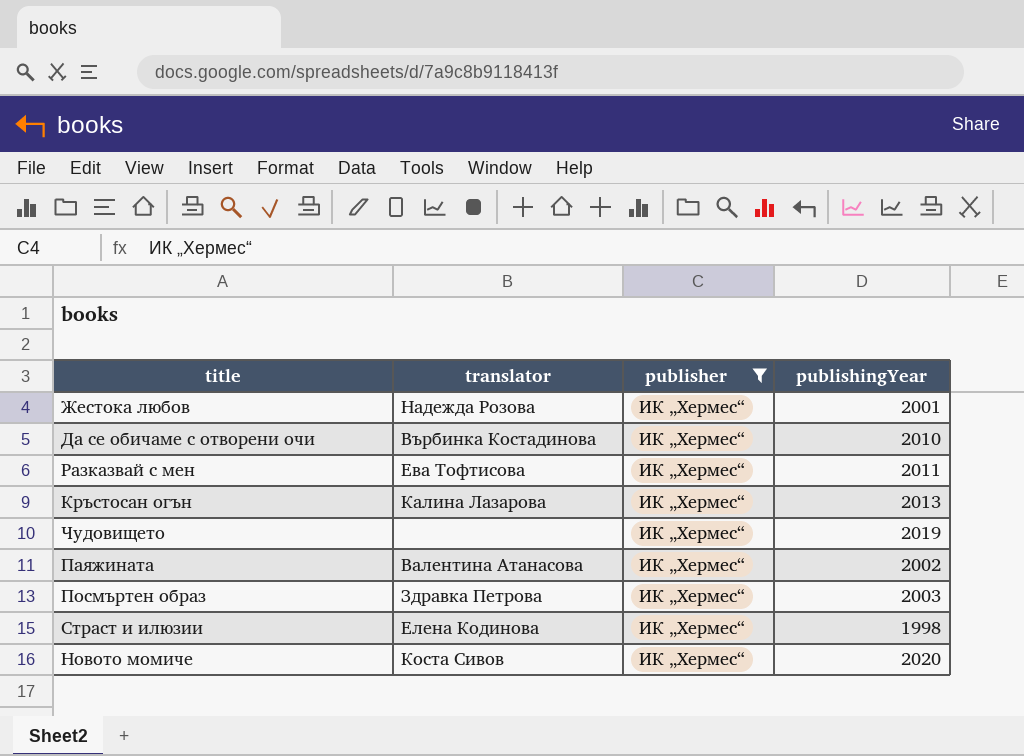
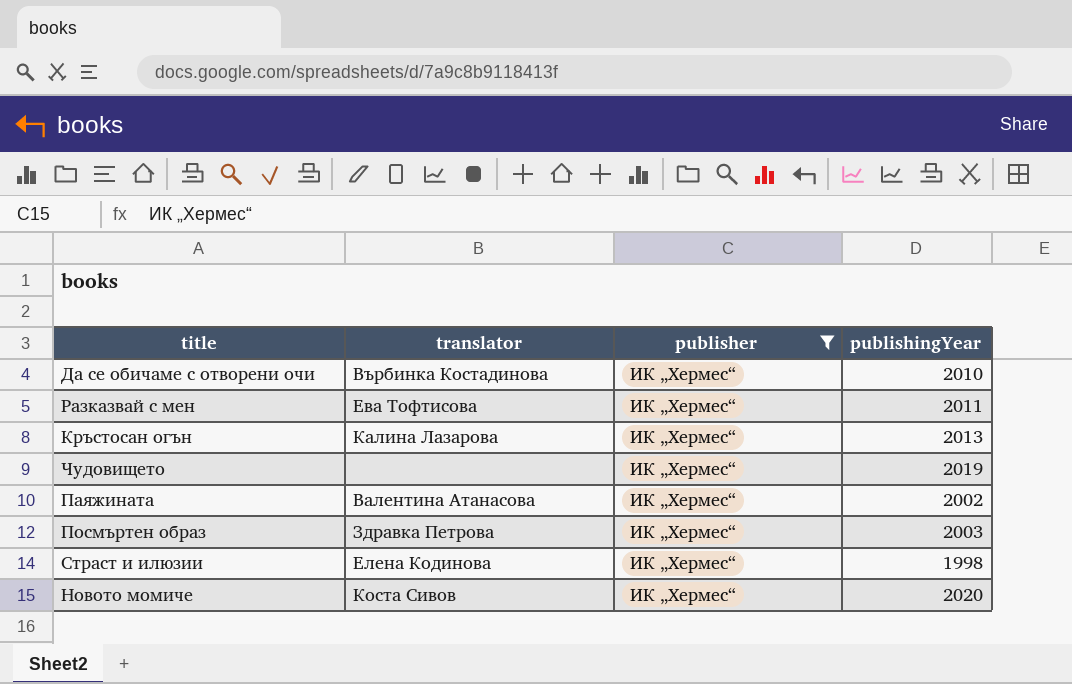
row Жестока любов: Надежда Розова | ИК „Хермес“ | 2001 -> none

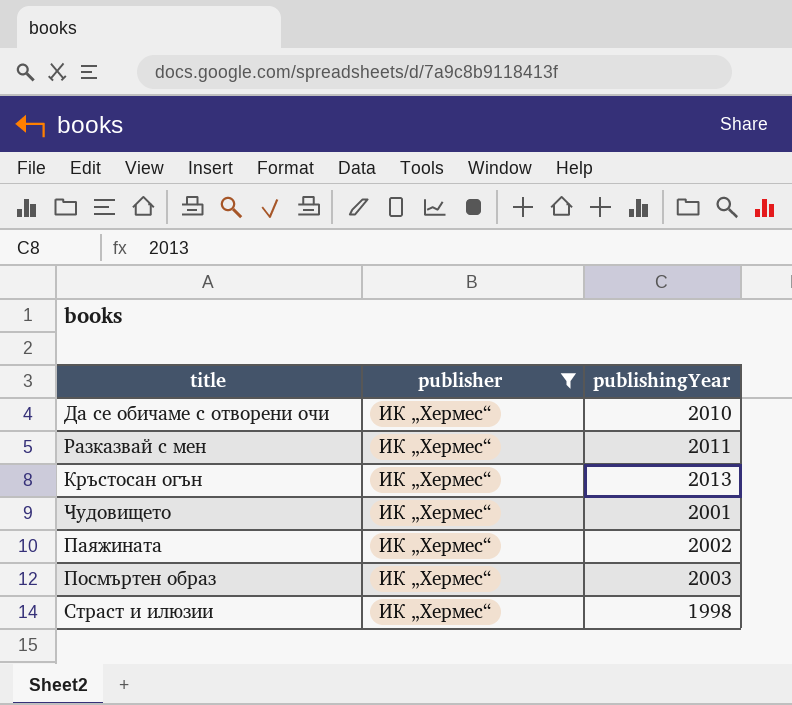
column translator | position: 2 -> none
row Новото момиче: Коста Сивов | ИК „Хермес“ | 2020 -> none
Чудовището | publishingYear: 2019 -> 2001

